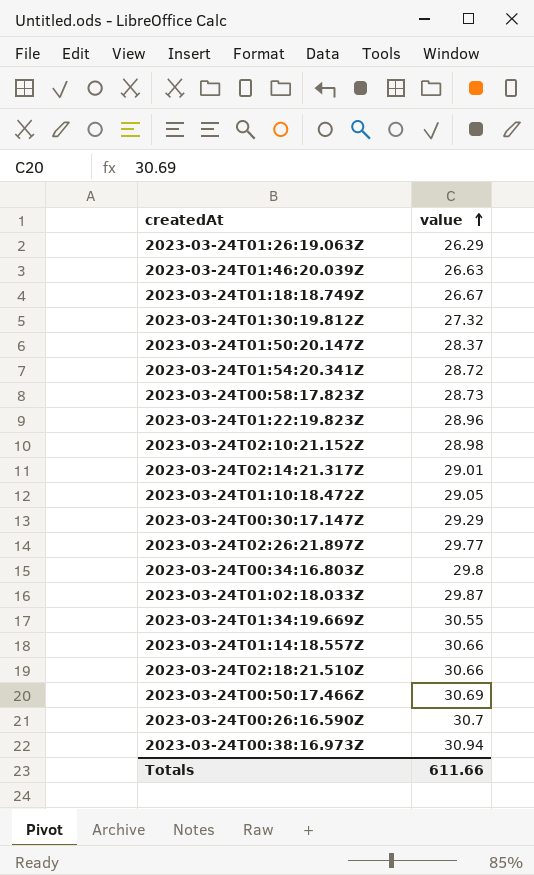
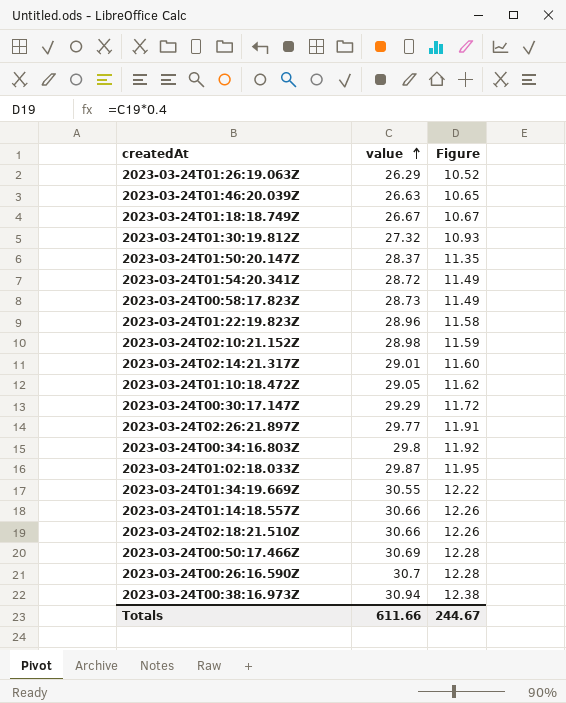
column Figure | formula: none -> [value] * 0.4

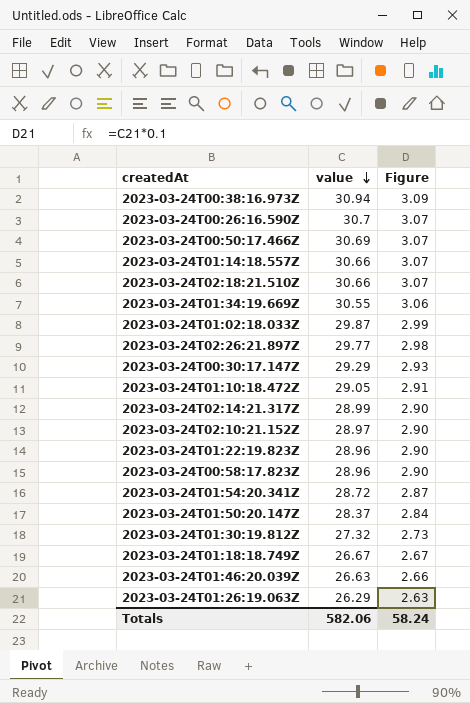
row order: value ascending -> value descending
column Figure | formula: [value] * 0.4 -> [value] * 0.1
row 2023-03-24T00:34:16.803Z: 29.8 | 11.92 -> none
2023-03-24T02:14:21.317Z | value: 29.01 -> 28.99
2023-03-24T02:10:21.152Z | value: 28.98 -> 28.97
2023-03-24T00:58:17.823Z | value: 28.73 -> 28.96
Totals | value: 611.66 -> 582.06
Totals | Figure: 244.67 -> 58.24

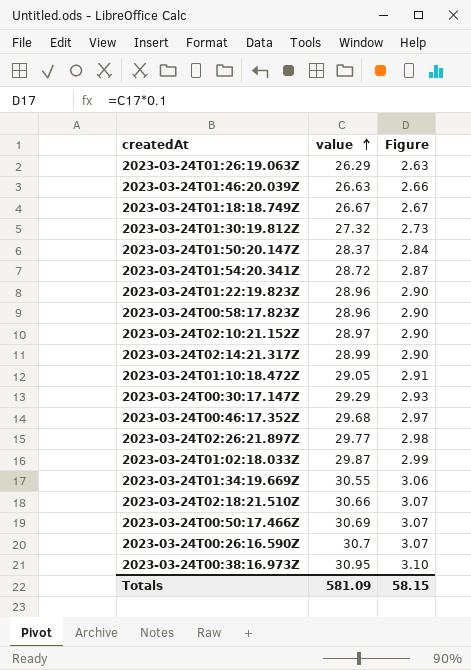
row order: value descending -> value ascending
row 2023-03-24T01:14:18.557Z: 30.66 | 3.07 -> none
row 2023-03-24T00:46:17.352Z: none -> 29.68 | 2.97
2023-03-24T00:38:16.973Z | value: 30.94 -> 30.95
2023-03-24T00:38:16.973Z | Figure: 3.09 -> 3.10
Totals | value: 582.06 -> 581.09
Totals | Figure: 58.24 -> 58.15

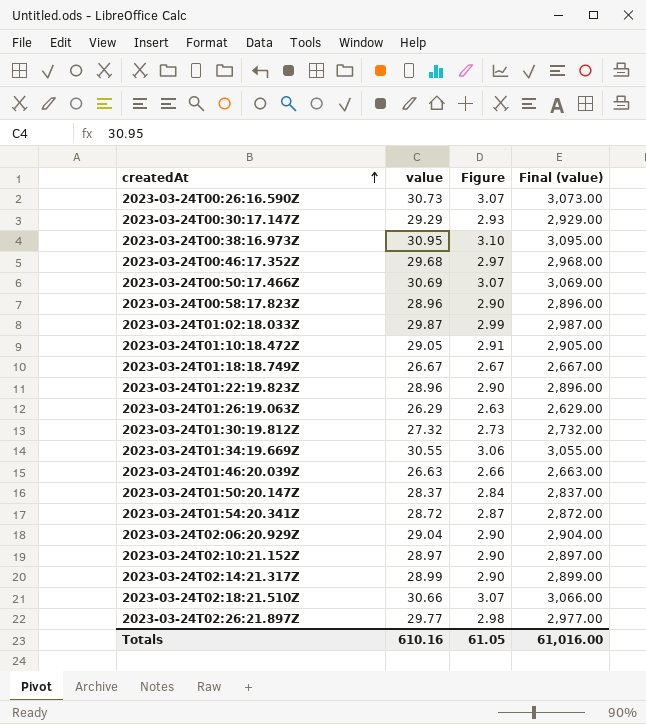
row order: value ascending -> createdAt ascending
column Final (value) | formula: none -> [value] * 100
2023-03-24T00:26:16.590Z | value: 30.7 -> 30.73
row 2023-03-24T02:06:20.929Z: none -> 29.04 | 2.90 | 2,904.00
Totals | value: 581.09 -> 610.16
Totals | Figure: 58.15 -> 61.05

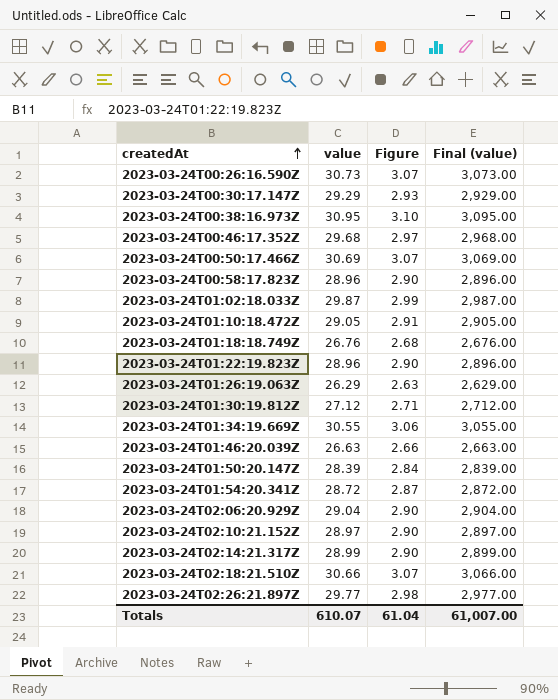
2023-03-24T01:18:18.749Z | value: 26.67 -> 26.76
2023-03-24T01:18:18.749Z | Figure: 2.67 -> 2.68
2023-03-24T01:18:18.749Z | Final (value): 2,667.00 -> 2,676.00
2023-03-24T01:30:19.812Z | value: 27.32 -> 27.12
2023-03-24T01:30:19.812Z | Figure: 2.73 -> 2.71
2023-03-24T01:30:19.812Z | Final (value): 2,732.00 -> 2,712.00
2023-03-24T01:50:20.147Z | value: 28.37 -> 28.39
2023-03-24T01:50:20.147Z | Final (value): 2,837.00 -> 2,839.00
Totals | value: 610.16 -> 610.07
Totals | Figure: 61.05 -> 61.04
Totals | Final (value): 61,016.00 -> 61,007.00

